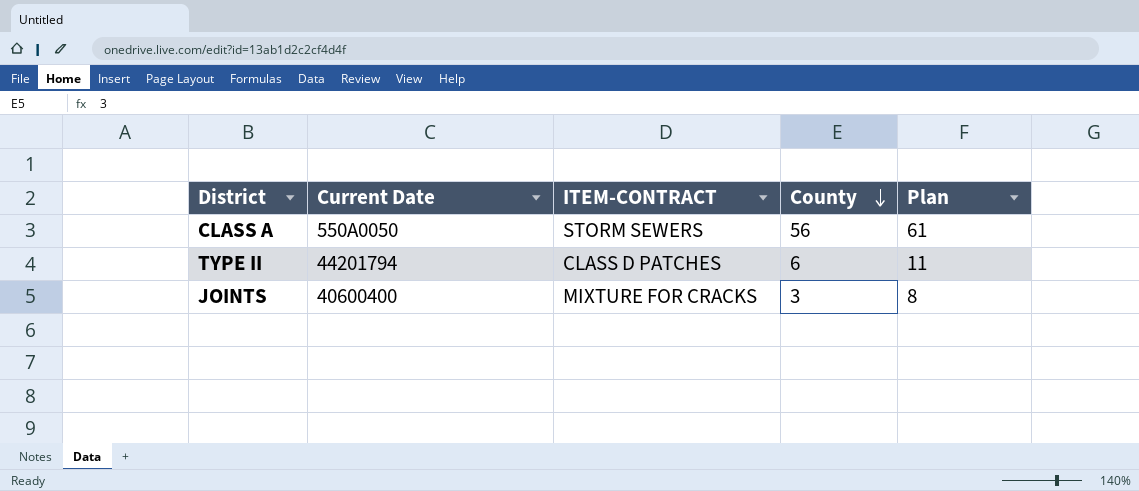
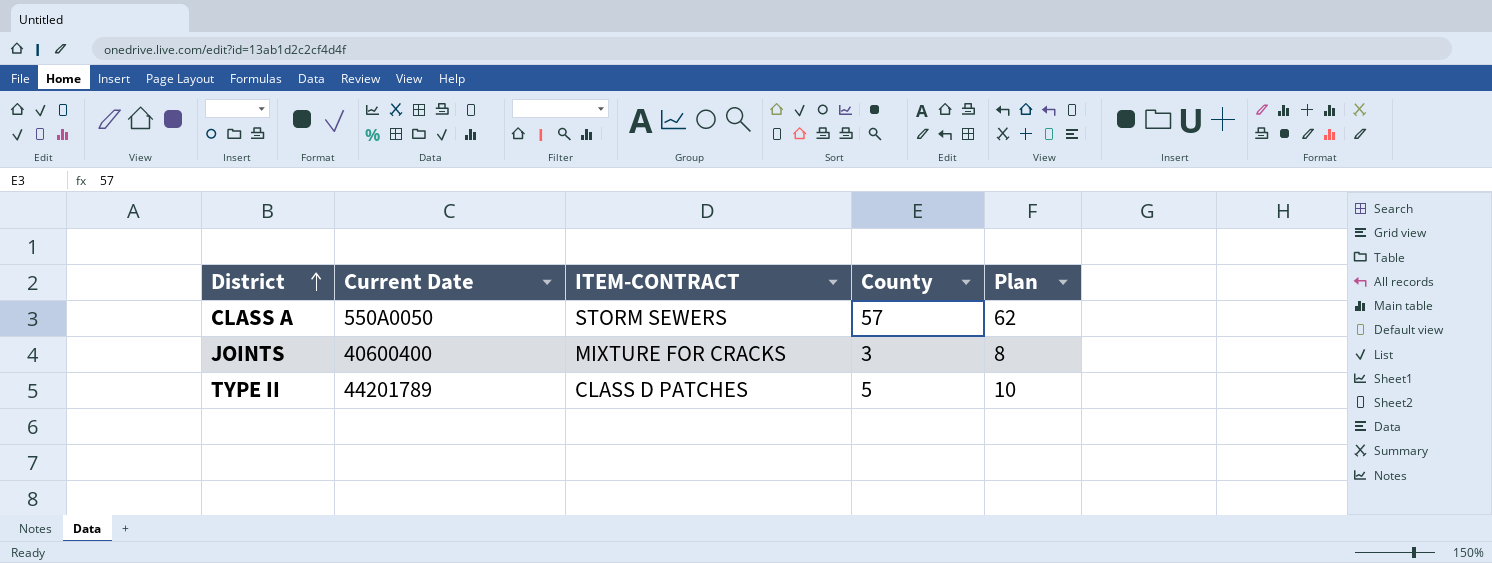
row order: County descending -> District ascending
CLASS A | County: 56 -> 57
CLASS A | Plan: 61 -> 62
TYPE II | Current Date: 44201794 -> 44201789
TYPE II | County: 6 -> 5
TYPE II | Plan: 11 -> 10

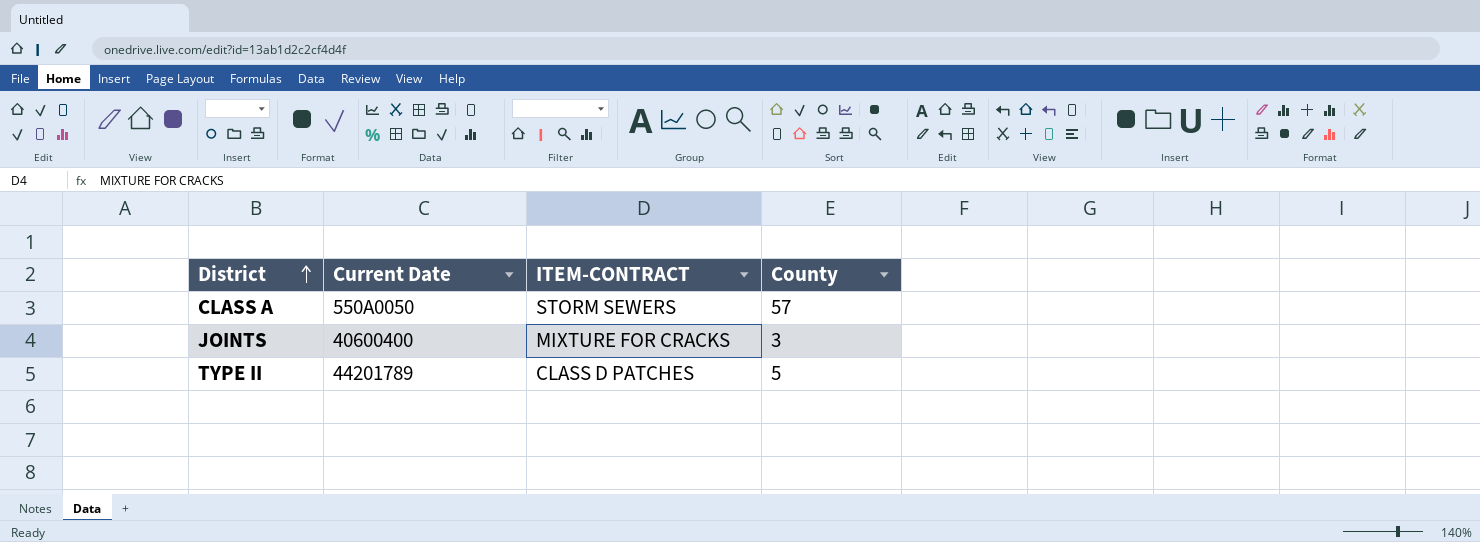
column Plan | formula: [County] + 5 -> none

